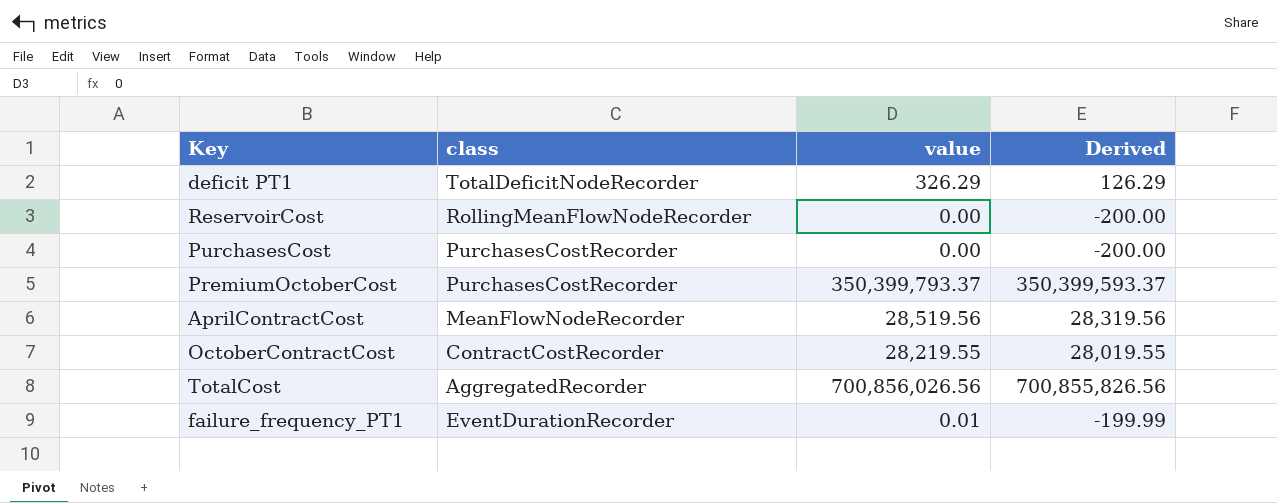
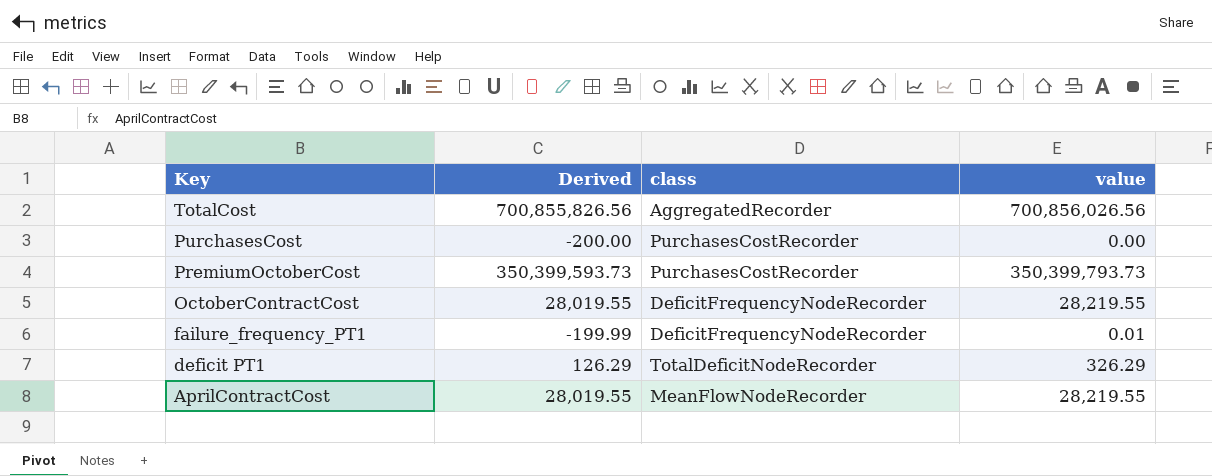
row order: none -> Key descending
column Derived | position: 4 -> 2
row ReservoirCost: RollingMeanFlowNodeRecorder | 0.00 | -200.00 -> none
PremiumOctoberCost | Derived: 350,399,593.37 -> 350,399,593.73
PremiumOctoberCost | value: 350,399,793.37 -> 350,399,793.73
OctoberContractCost | class: ContractCostRecorder -> DeficitFrequencyNodeRecorder
failure_frequency_PT1 | class: EventDurationRecorder -> DeficitFrequencyNodeRecorder
AprilContractCost | Derived: 28,319.56 -> 28,019.55
AprilContractCost | value: 28,519.56 -> 28,219.55

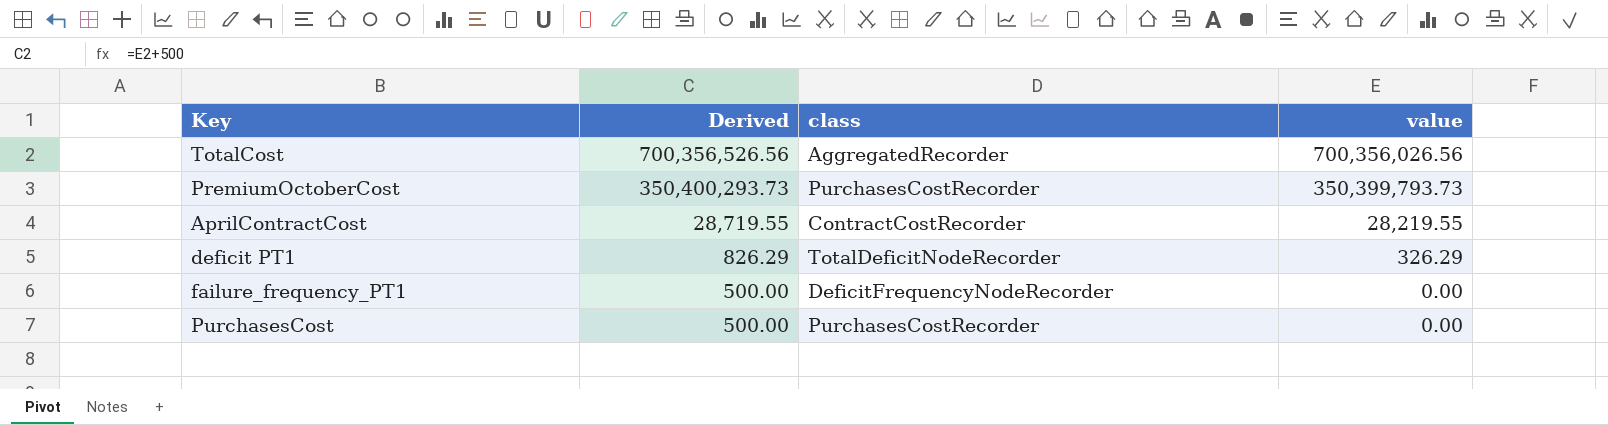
row order: Key descending -> Derived descending
column Derived | formula: [value] - 200 -> [value] + 500
row OctoberContractCost: 28,019.55 | DeficitFrequencyNodeRecorder | 28,219.55 -> none
TotalCost | value: 700,856,026.56 -> 700,356,026.56
AprilContractCost | class: MeanFlowNodeRecorder -> ContractCostRecorder
failure_frequency_PT1 | value: 0.01 -> 0.00

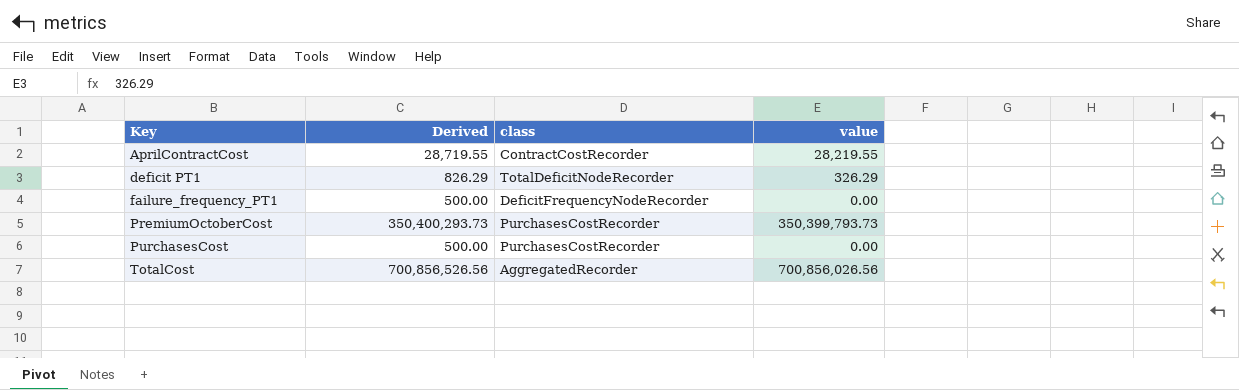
row order: Derived descending -> Key ascending
TotalCost | Derived: 700,356,526.56 -> 700,856,526.56
TotalCost | value: 700,356,026.56 -> 700,856,026.56

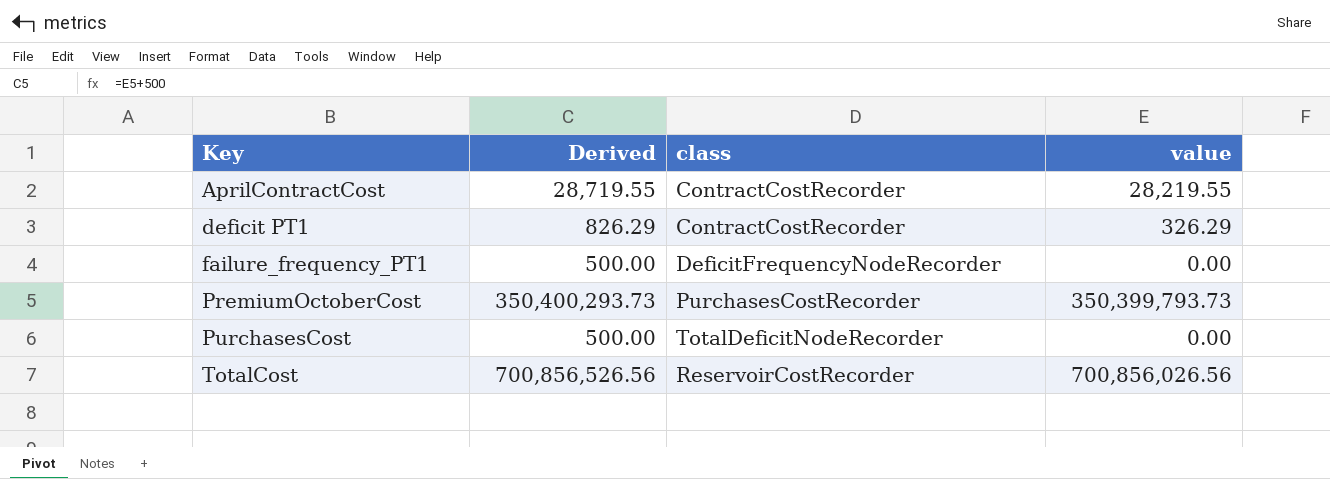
deficit PT1 | class: TotalDeficitNodeRecorder -> ContractCostRecorder
PurchasesCost | class: PurchasesCostRecorder -> TotalDeficitNodeRecorder
TotalCost | class: AggregatedRecorder -> ReservoirCostRecorder

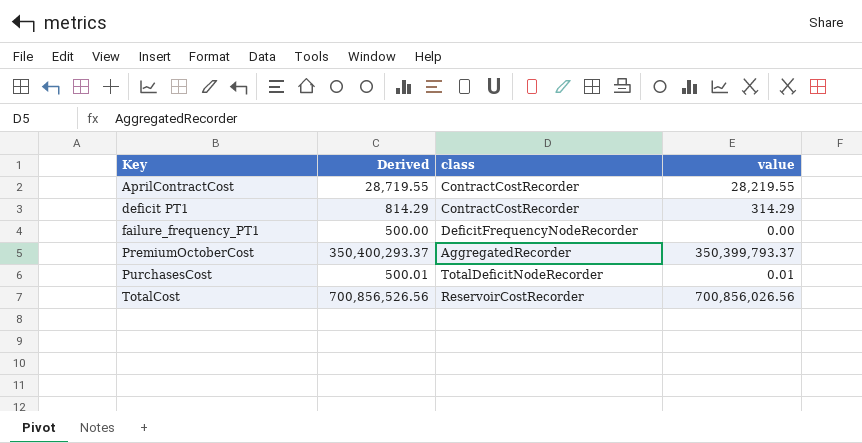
deficit PT1 | Derived: 826.29 -> 814.29
deficit PT1 | value: 326.29 -> 314.29
PremiumOctoberCost | Derived: 350,400,293.73 -> 350,400,293.37
PremiumOctoberCost | class: PurchasesCostRecorder -> AggregatedRecorder
PremiumOctoberCost | value: 350,399,793.73 -> 350,399,793.37
PurchasesCost | Derived: 500.00 -> 500.01
PurchasesCost | value: 0.00 -> 0.01

